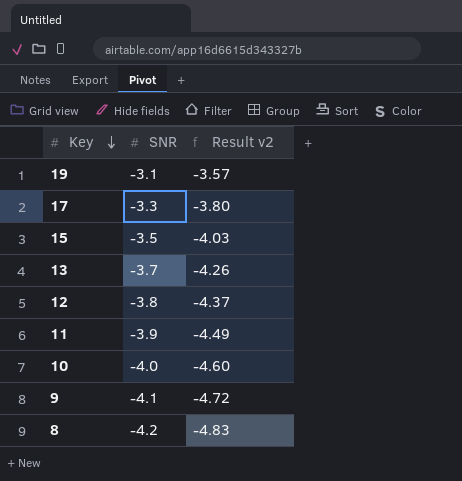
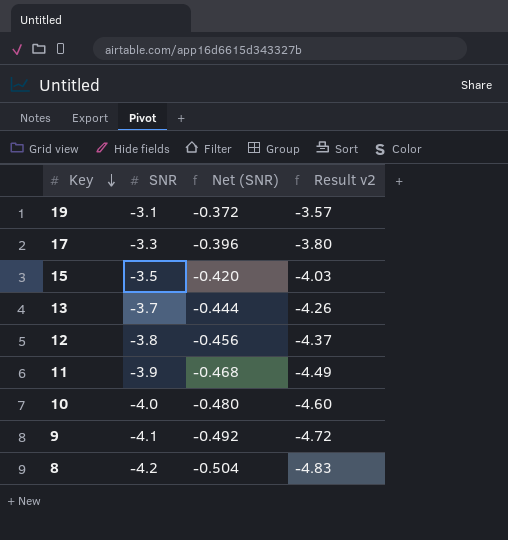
column Net (SNR) | formula: none -> [SNR] * 0.12

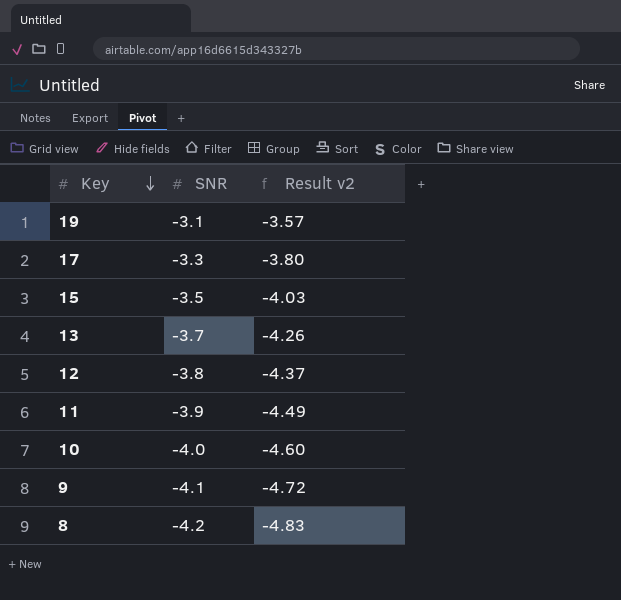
column Net (SNR) | formula: [SNR] * 0.12 -> none

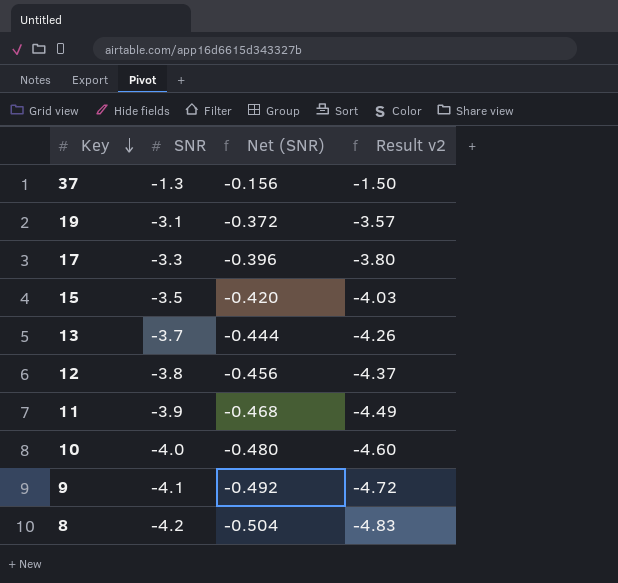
column Net (SNR) | formula: none -> [SNR] * 0.12
row 37: none -> -1.3 | -0.156 | -1.50

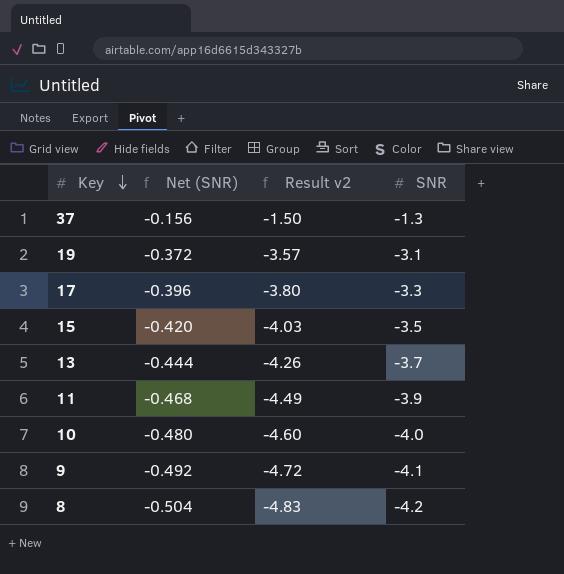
column SNR | position: 2 -> 4
row 12: -3.8 | -0.456 | -4.37 -> none

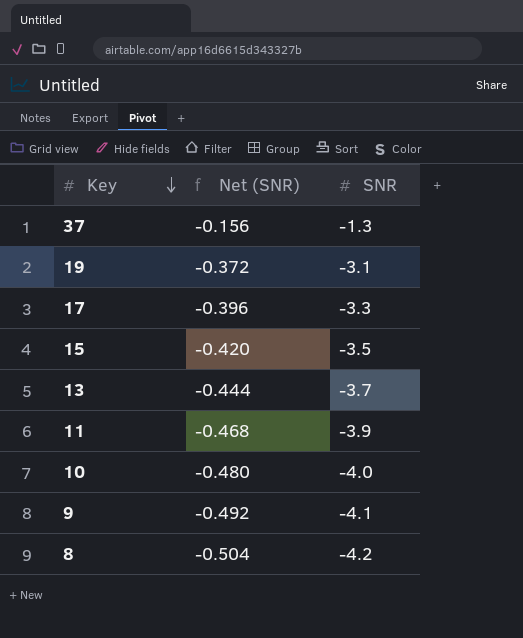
column Result v2 | formula: [SNR] * 1.15 -> none

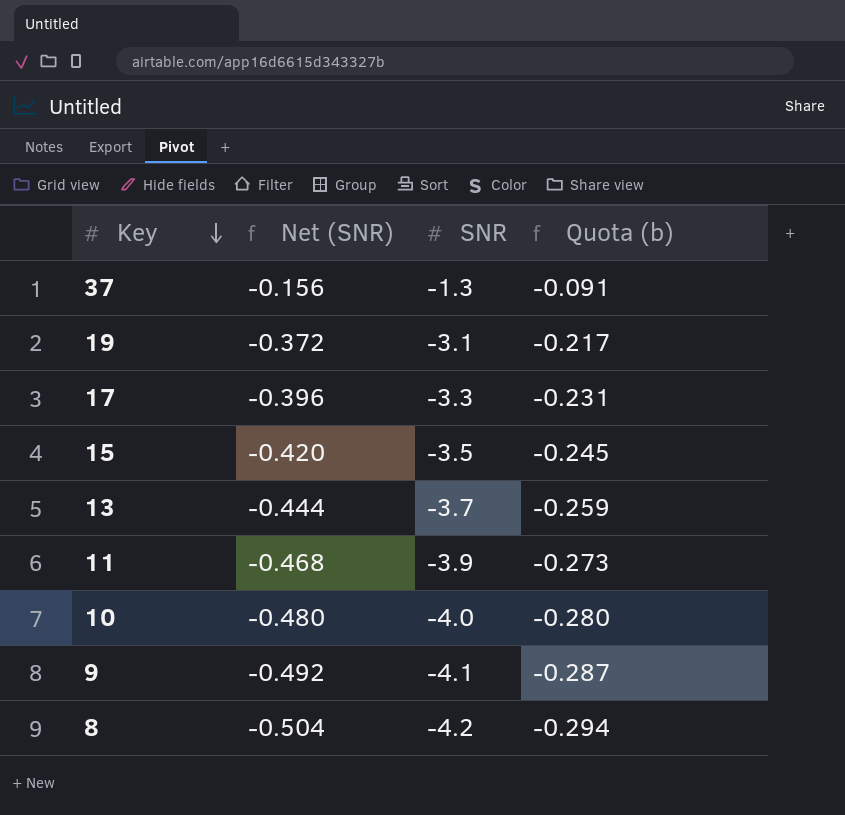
column Quota (b) | formula: none -> [SNR] * 0.07

